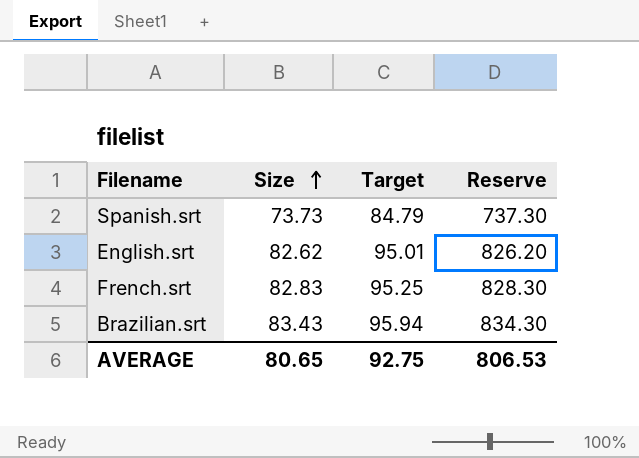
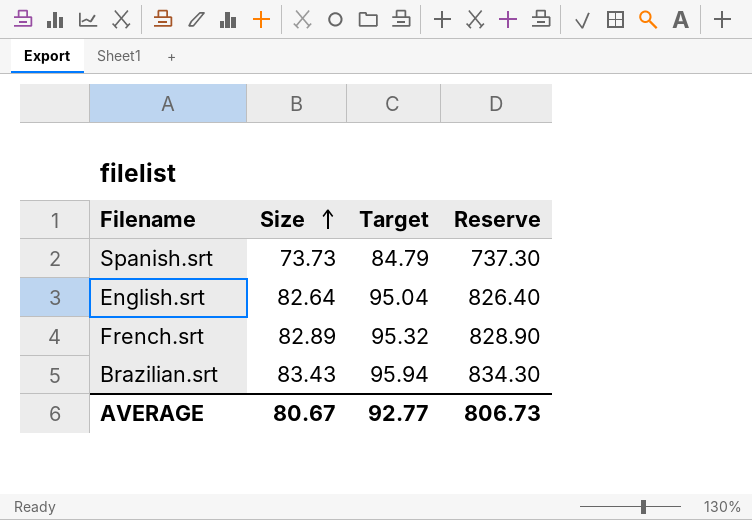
English.srt | Size: 82.62 -> 82.64
English.srt | Target: 95.01 -> 95.04
English.srt | Reserve: 826.20 -> 826.40
French.srt | Size: 82.83 -> 82.89
French.srt | Target: 95.25 -> 95.32
French.srt | Reserve: 828.30 -> 828.90
AVERAGE | Size: 80.65 -> 80.67
AVERAGE | Target: 92.75 -> 92.77
AVERAGE | Reserve: 806.53 -> 806.73

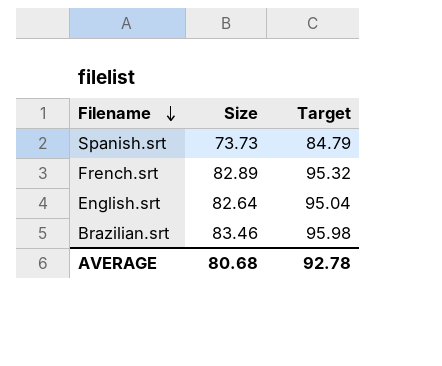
row order: Size ascending -> Filename descending
column Reserve | formula: [Size] * 10 -> none
Brazilian.srt | Size: 83.43 -> 83.46
Brazilian.srt | Target: 95.94 -> 95.98
AVERAGE | Size: 80.67 -> 80.68
AVERAGE | Target: 92.77 -> 92.78

